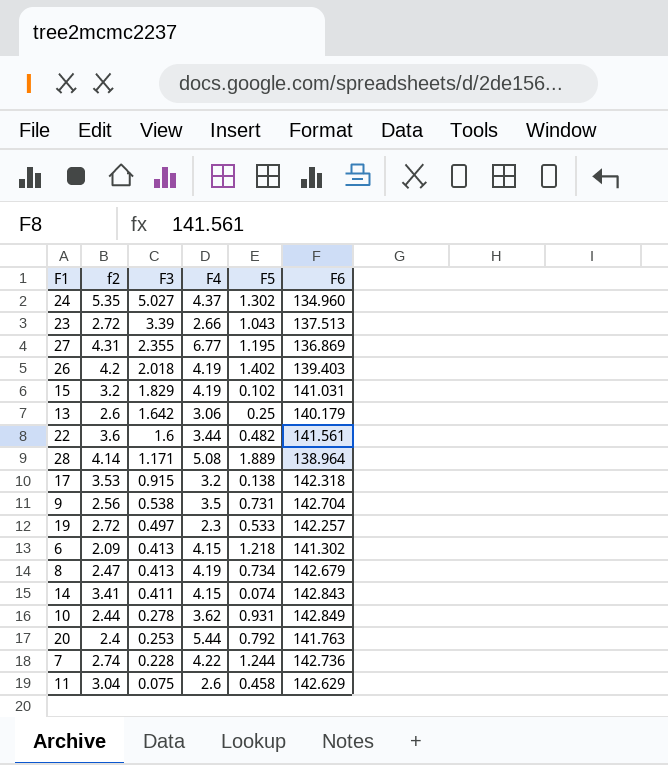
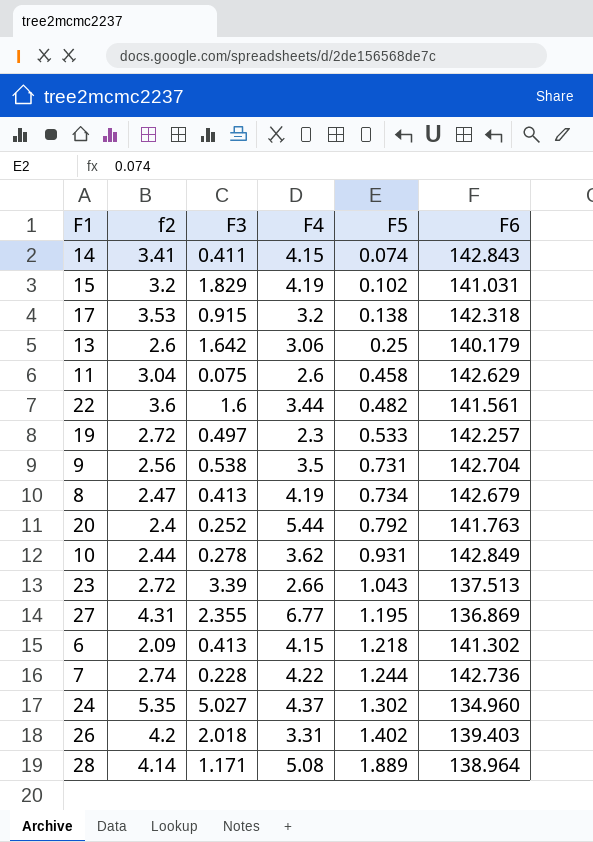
row order: F3 descending -> F5 ascending
20 | F3: 0.253 -> 0.252
26 | F4: 4.19 -> 3.31

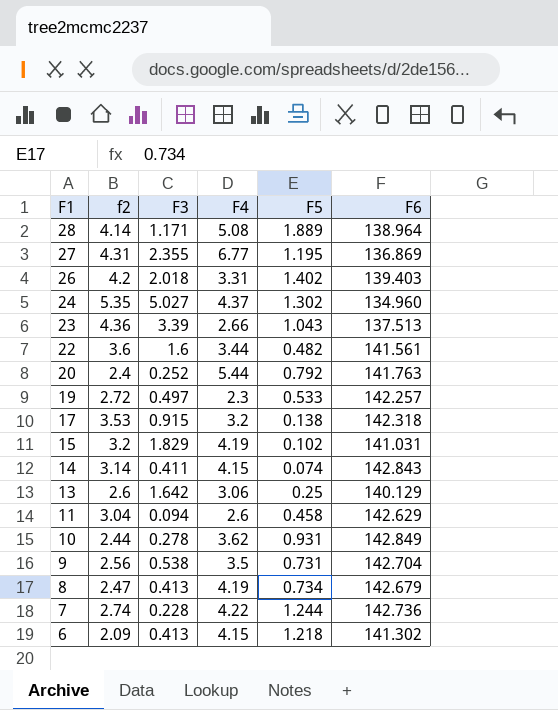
row order: F5 ascending -> F1 descending
23 | f2: 2.72 -> 4.36
14 | f2: 3.41 -> 3.14
13 | F6: 140.179 -> 140.129
11 | F3: 0.075 -> 0.094

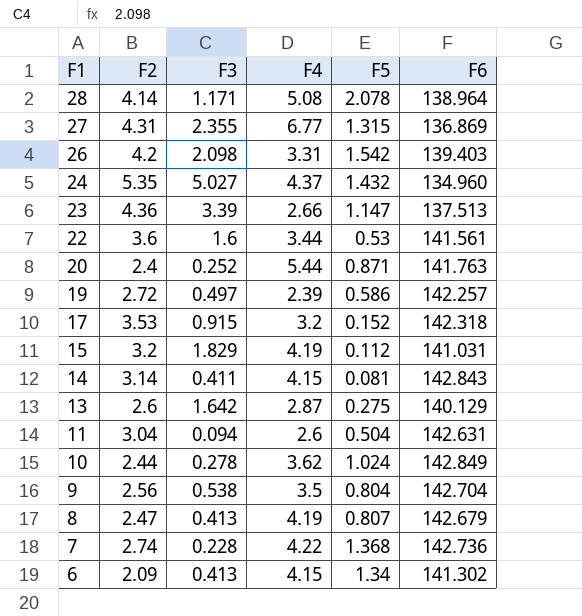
column name: f2 -> F2
28 | F5: 1.889 -> 2.078
27 | F5: 1.195 -> 1.315
26 | F3: 2.018 -> 2.098
26 | F5: 1.402 -> 1.542
24 | F5: 1.302 -> 1.432
23 | F5: 1.043 -> 1.147
22 | F5: 0.482 -> 0.53
20 | F5: 0.792 -> 0.871
19 | F4: 2.3 -> 2.39
19 | F5: 0.533 -> 0.586
17 | F5: 0.138 -> 0.152
15 | F5: 0.102 -> 0.112
14 | F5: 0.074 -> 0.081
13 | F4: 3.06 -> 2.87
13 | F5: 0.25 -> 0.275
11 | F5: 0.458 -> 0.504
11 | F6: 142.629 -> 142.631
10 | F5: 0.931 -> 1.024
9 | F5: 0.731 -> 0.804
8 | F5: 0.734 -> 0.807
7 | F5: 1.244 -> 1.368
6 | F5: 1.218 -> 1.34

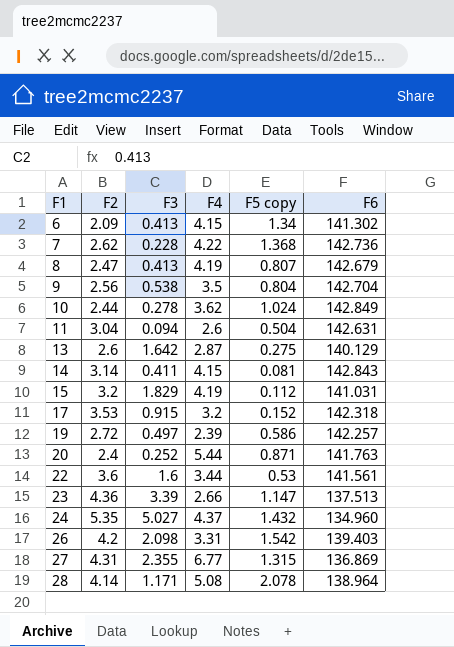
row order: F1 descending -> F1 ascending
column name: F5 -> F5 copy
7 | F2: 2.74 -> 2.62

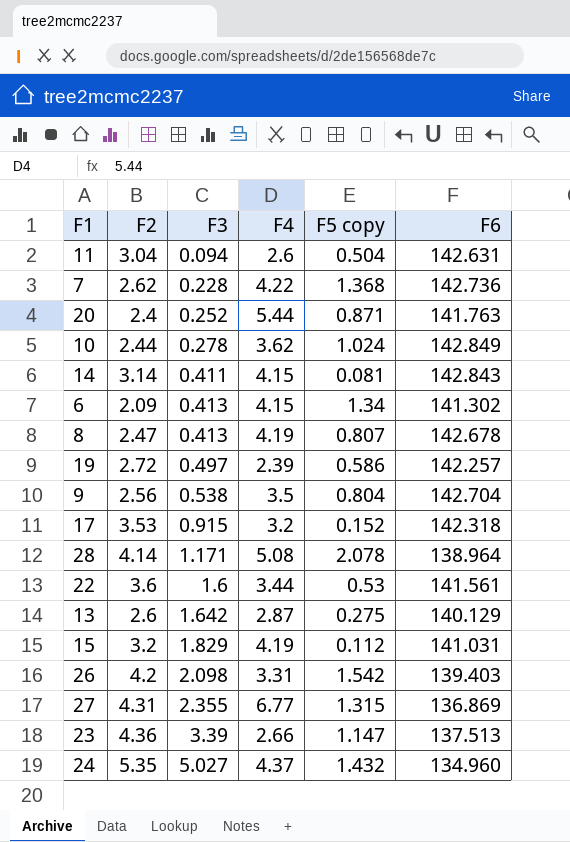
row order: F1 ascending -> F3 ascending
8 | F6: 142.679 -> 142.678

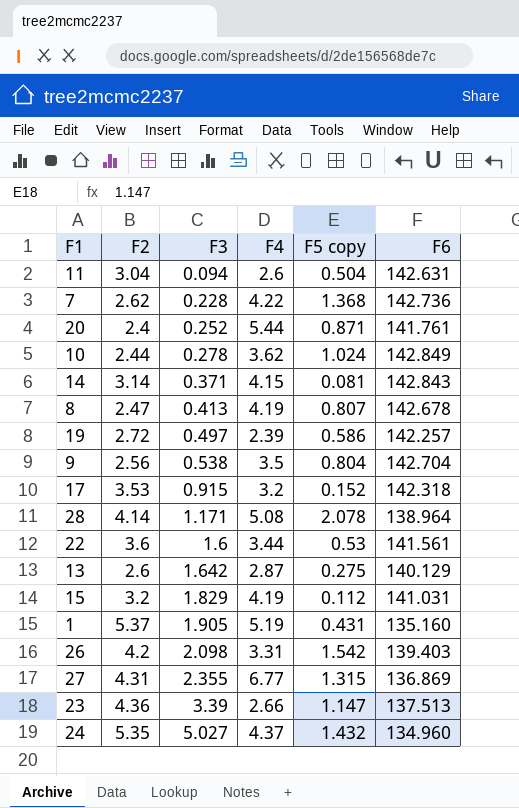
row 6: 2.09 | 0.413 | 4.15 | 1.34 | 141.302 -> none
20 | F6: 141.763 -> 141.761
14 | F3: 0.411 -> 0.371
row 1: none -> 5.37 | 1.905 | 5.19 | 0.431 | 135.160

